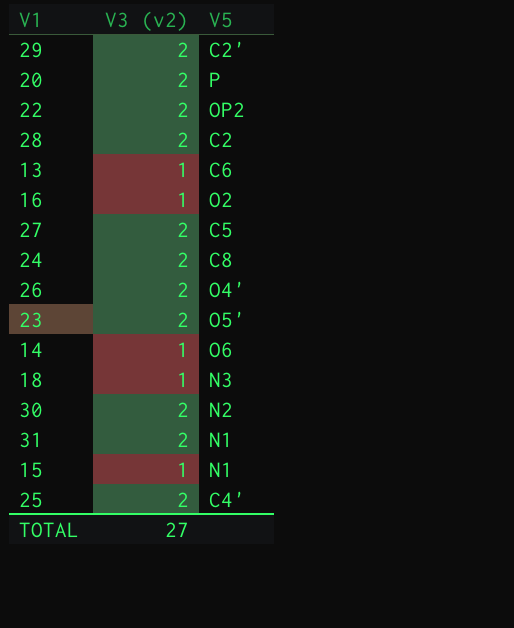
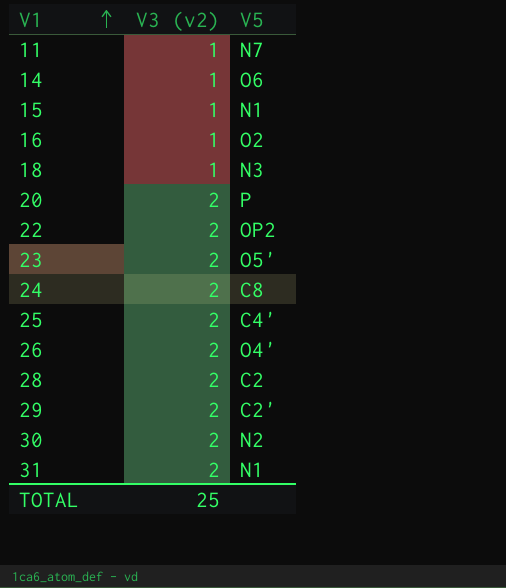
row order: none -> V1 ascending
row 13: 1 | C6 -> none
row 27: 2 | C5 -> none
row 11: none -> 1 | N7
TOTAL | V3 (v2): 27 -> 25

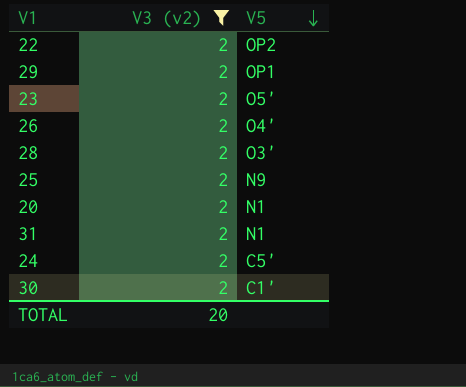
filter: none -> V3 (v2) = 2
row order: V1 ascending -> V5 descending
29 | V5: C2' -> OP1
28 | V5: C2 -> O3'
25 | V5: C4' -> N9
20 | V5: P -> N1
24 | V5: C8 -> C5'
30 | V5: N2 -> C1'
TOTAL | V3 (v2): 25 -> 20

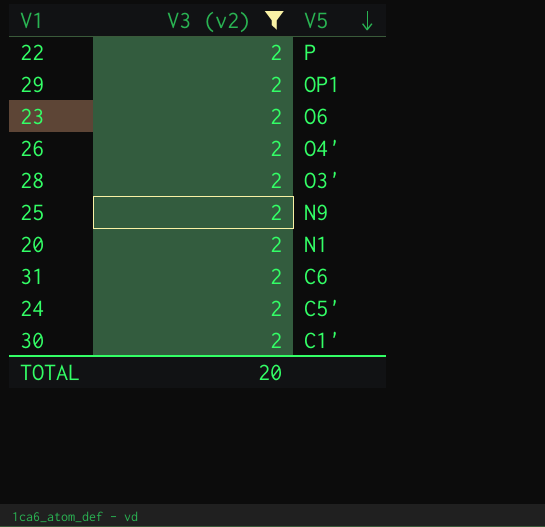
22 | V5: OP2 -> P
23 | V5: O5' -> O6
31 | V5: N1 -> C6

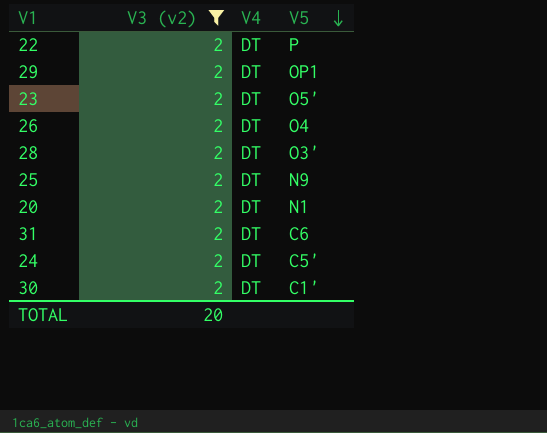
column V4 | position: none -> 3
23 | V5: O6 -> O5'
26 | V5: O4' -> O4

